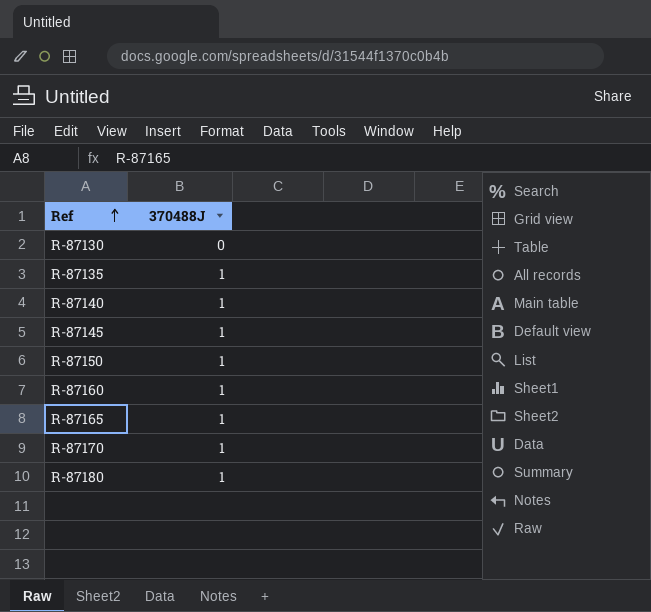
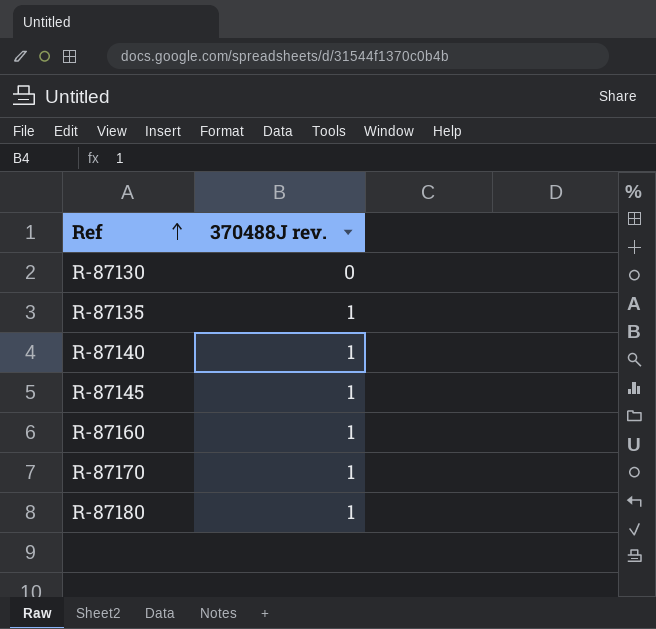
column name: 370488J -> 370488J rev.
row R-87150: 1 -> none
row R-87165: 1 -> none

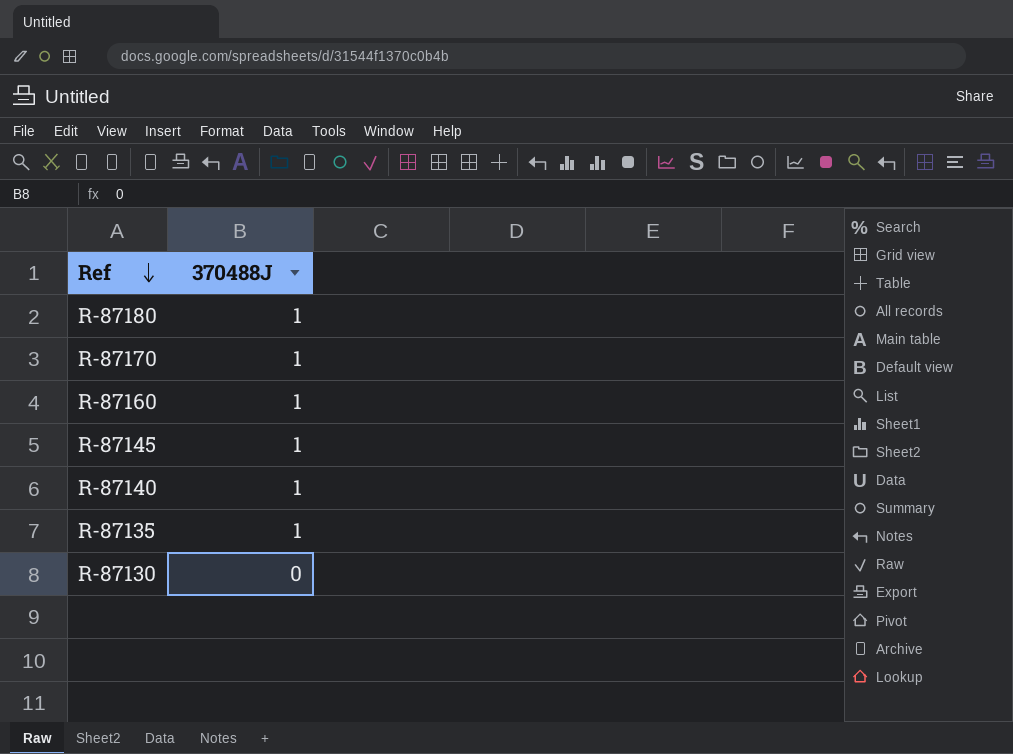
row order: Ref ascending -> Ref descending
column name: 370488J rev. -> 370488J

